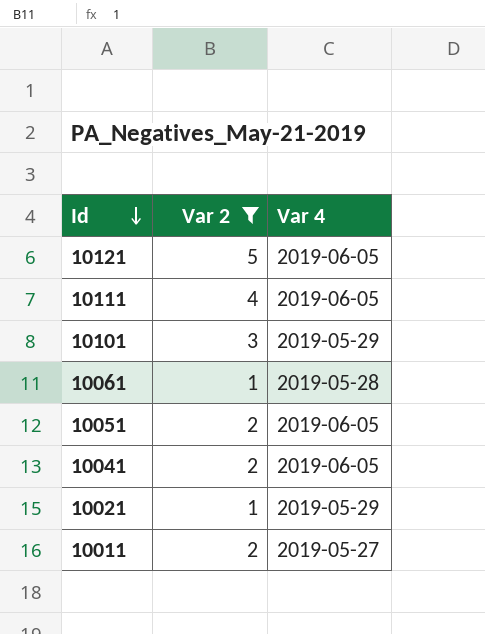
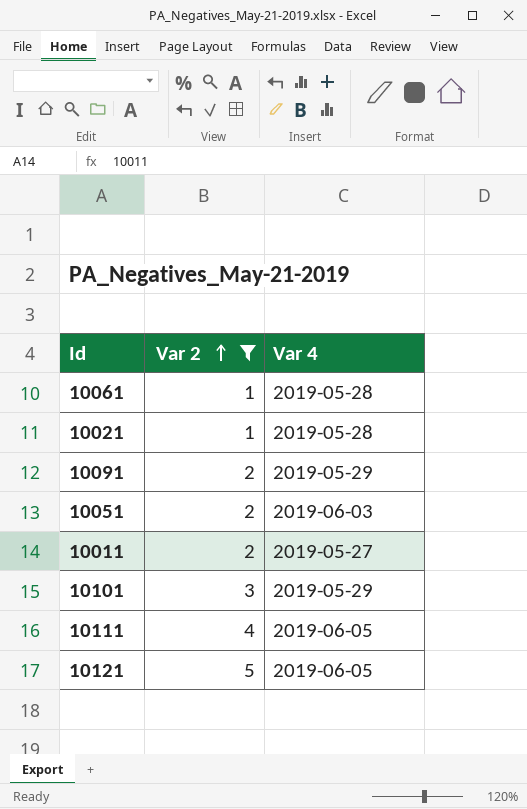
row order: Id descending -> Var 2 ascending
row 10041: 2 | 2019-06-05 -> none
10021 | Var 4: 2019-05-29 -> 2019-05-28
row 10091: none -> 2 | 2019-05-29
10051 | Var 4: 2019-06-05 -> 2019-06-03

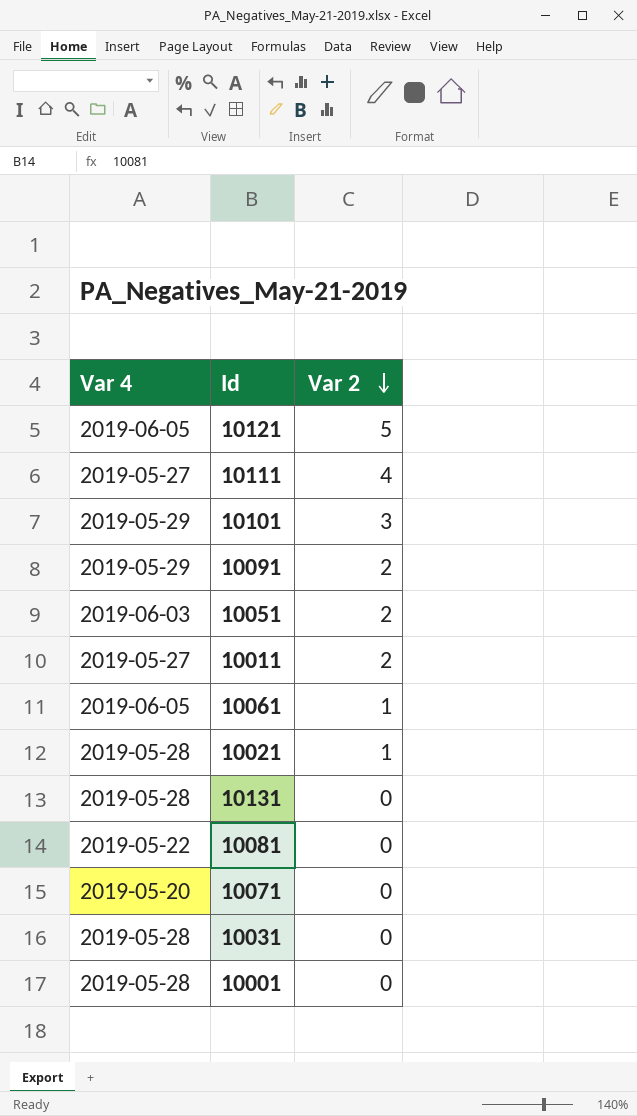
filter: Var 2 != 0 -> none
row order: Var 2 ascending -> Var 2 descending
column Var 4 | position: 3 -> 1
10111 | Var 4: 2019-06-05 -> 2019-05-27
10061 | Var 4: 2019-05-28 -> 2019-06-05

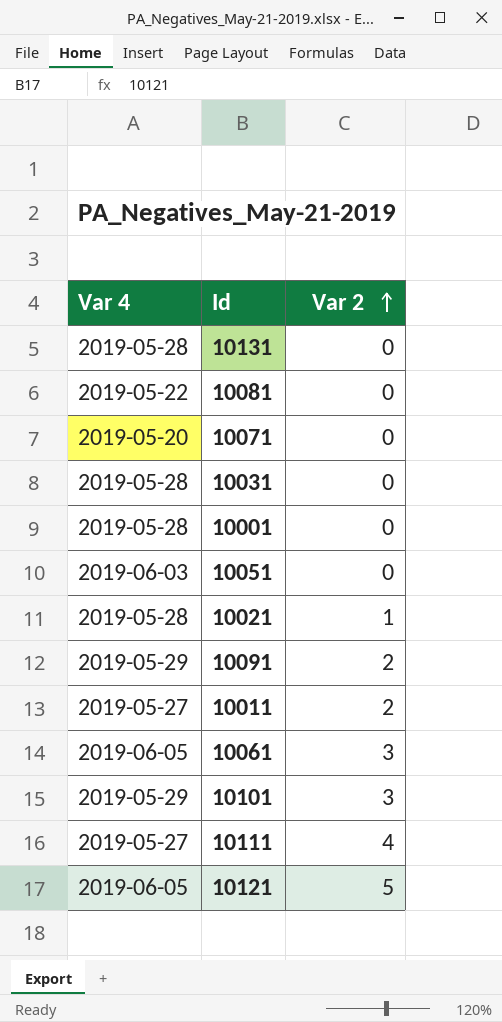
row order: Var 2 descending -> Var 2 ascending
10051 | Var 2: 2 -> 0
10061 | Var 2: 1 -> 3

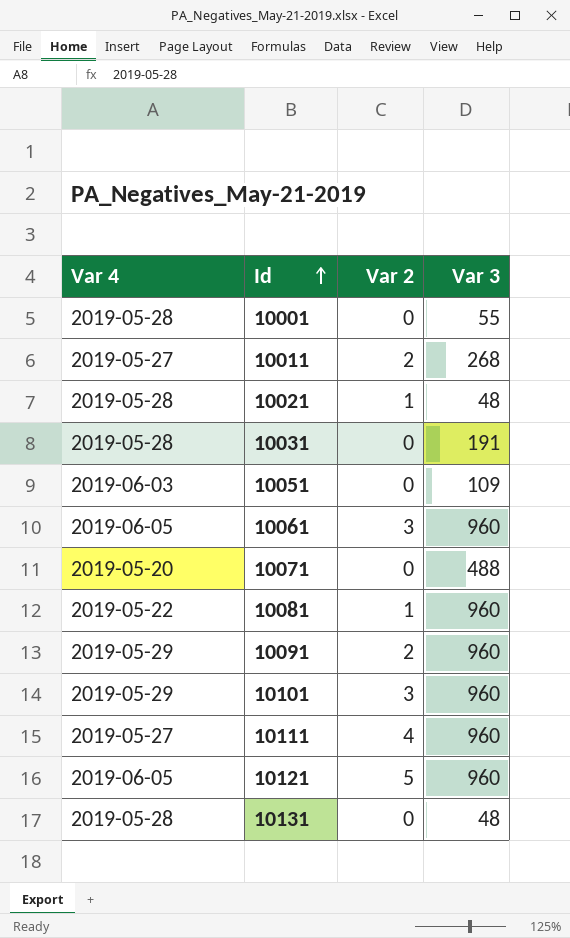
row order: Var 2 ascending -> Id ascending
column Var 3 | position: none -> 4
10081 | Var 2: 0 -> 1

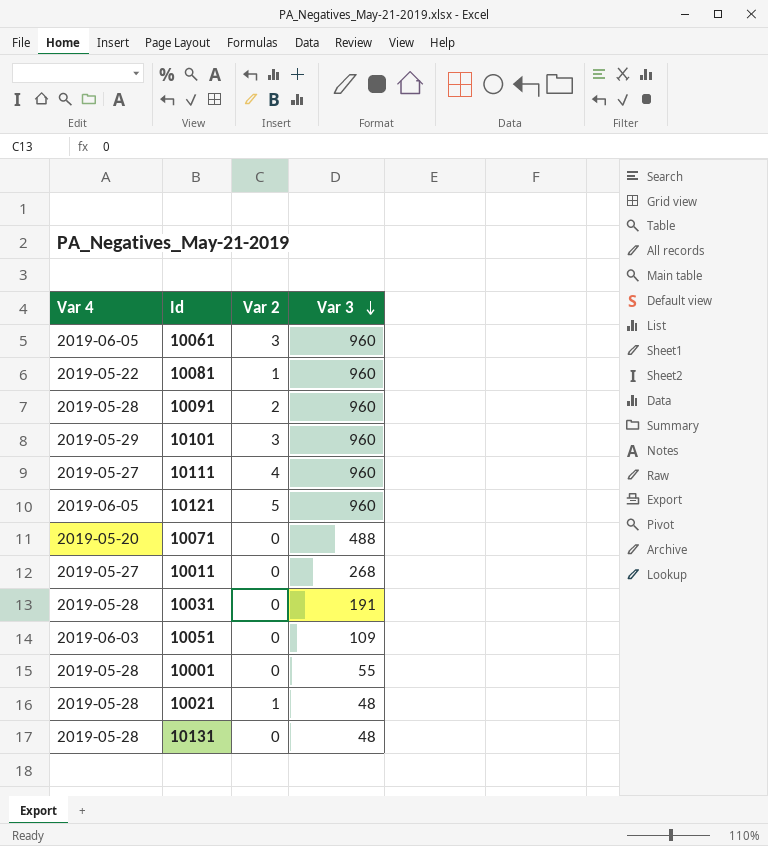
row order: Id ascending -> Var 3 descending
10091 | Var 4: 2019-05-29 -> 2019-05-28
10011 | Var 2: 2 -> 0

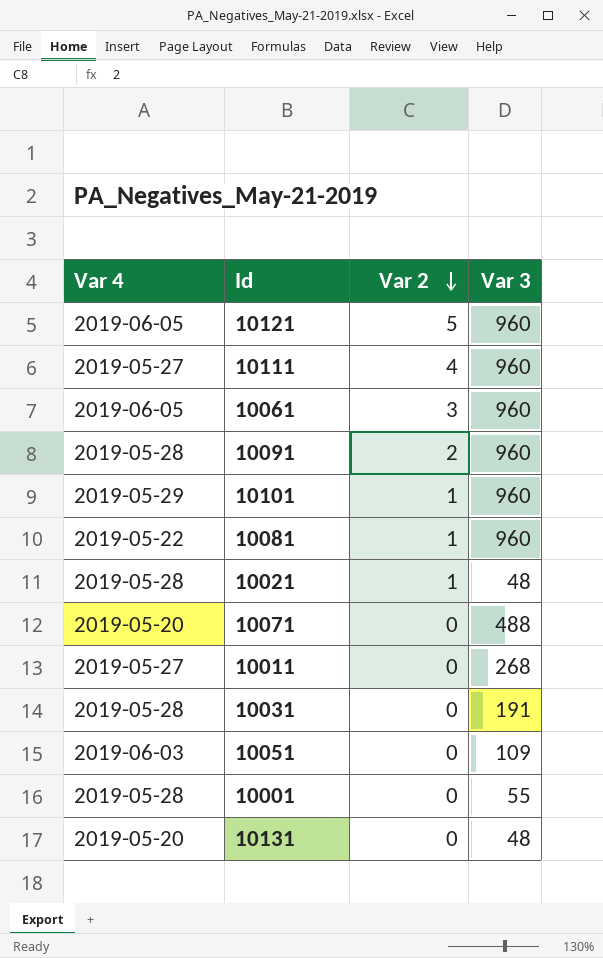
row order: Var 3 descending -> Var 2 descending
10101 | Var 2: 3 -> 1
10131 | Var 4: 2019-05-28 -> 2019-05-20

